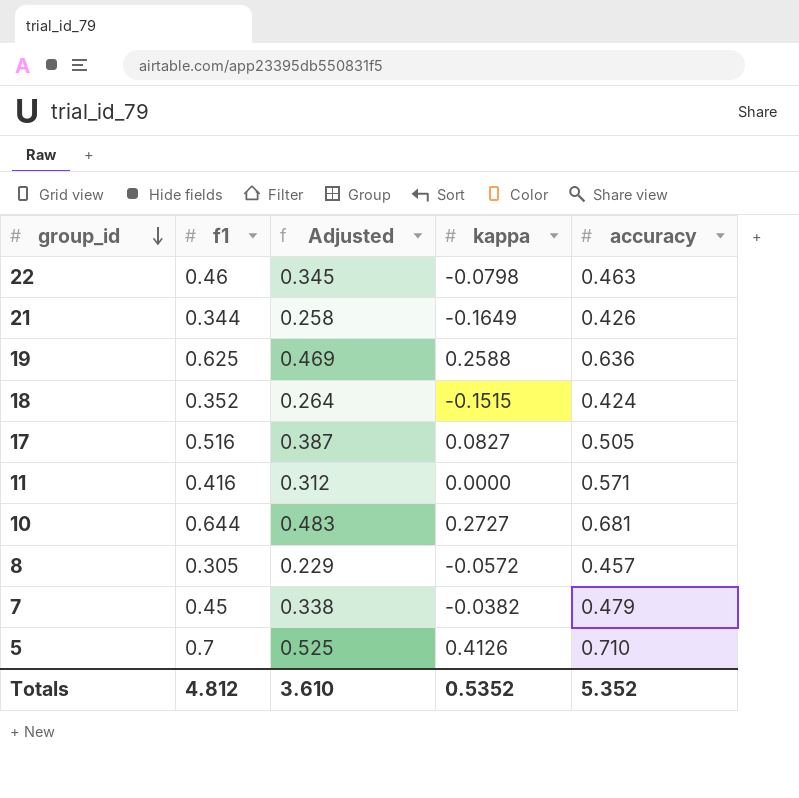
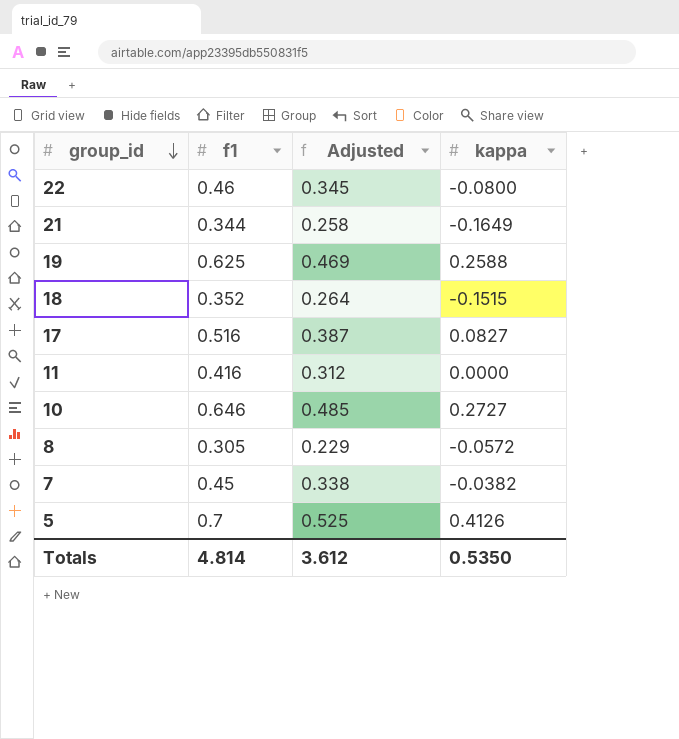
column accuracy | position: 5 -> none
22 | kappa: -0.0798 -> -0.0800
10 | f1: 0.644 -> 0.646
10 | Adjusted: 0.483 -> 0.485
Totals | f1: 4.812 -> 4.814
Totals | Adjusted: 3.610 -> 3.612
Totals | kappa: 0.5352 -> 0.5350

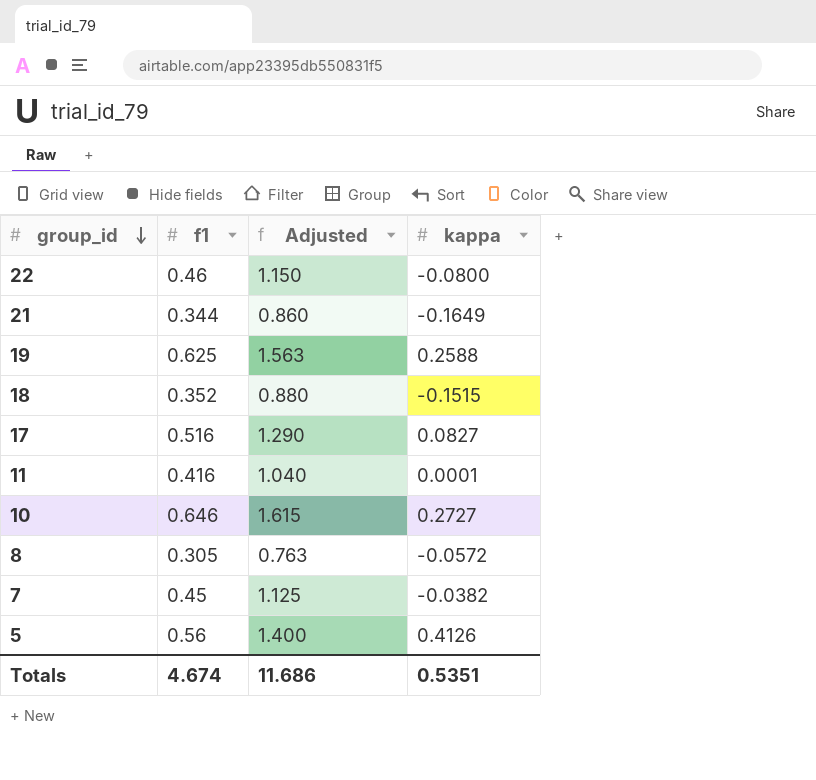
column Adjusted | formula: [f1] * 0.75 -> [f1] * 2.5
11 | kappa: 0.0000 -> 0.0001
5 | f1: 0.7 -> 0.56
Totals | f1: 4.814 -> 4.674
Totals | Adjusted: 3.612 -> 11.686
Totals | kappa: 0.5350 -> 0.5351

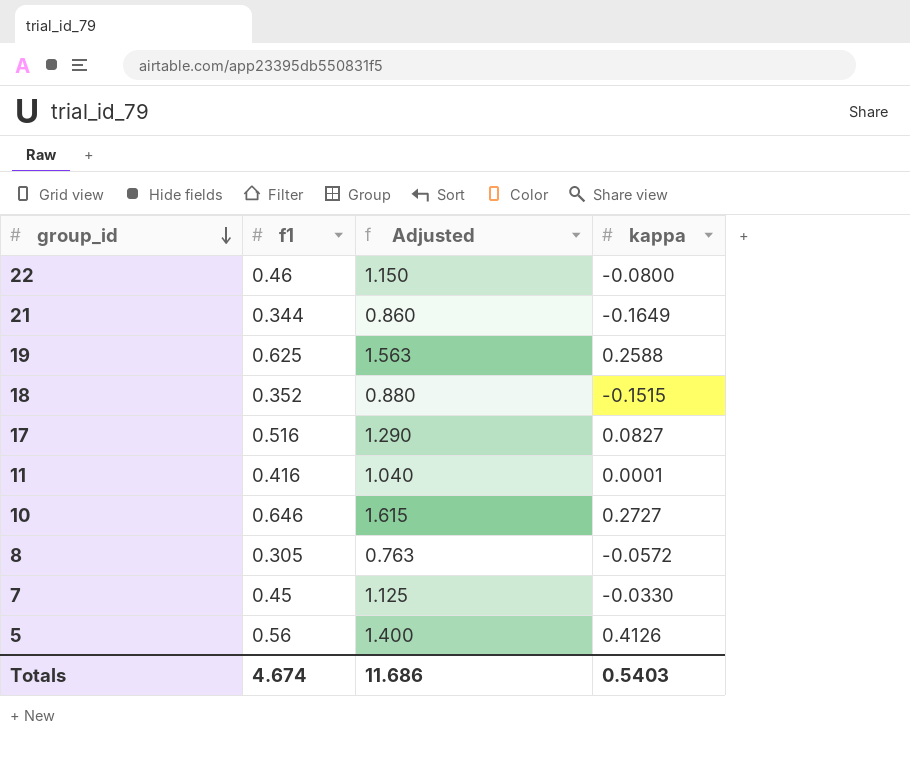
7 | kappa: -0.0382 -> -0.0330
Totals | kappa: 0.5351 -> 0.5403

